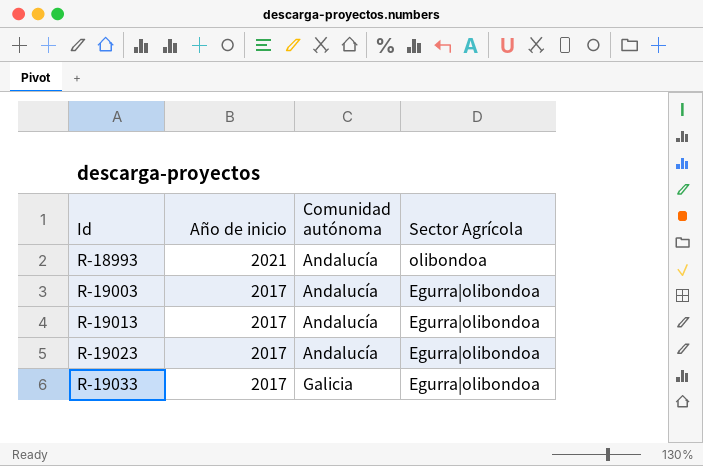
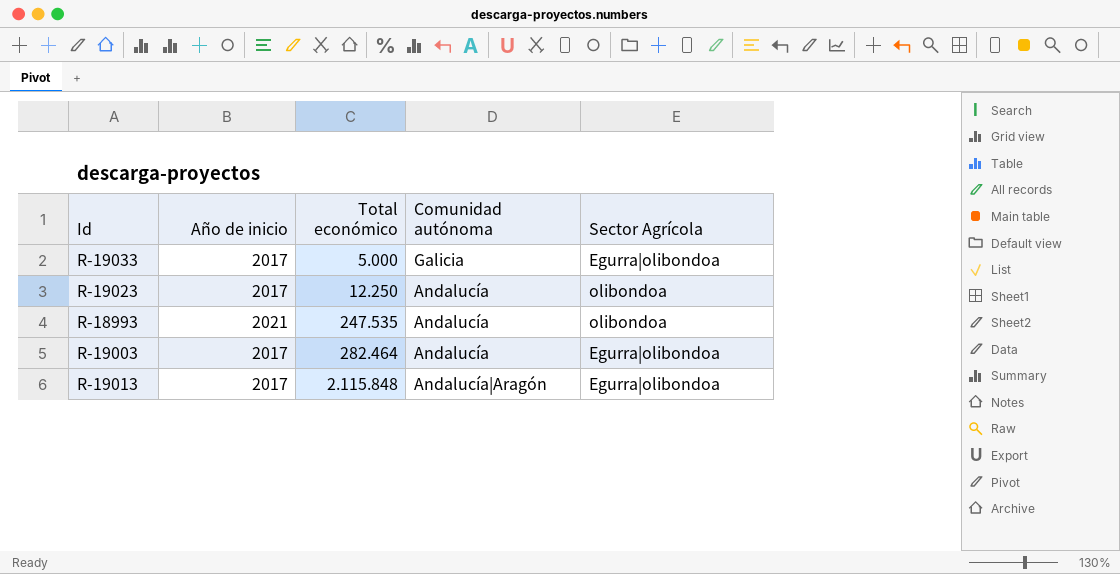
row order: Id ascending -> Total económico ascending
column Total económico | position: none -> 3
R-19023 | Sector Agrícola: Egurra|olibondoa -> olibondoa
R-19013 | Comunidad autónoma: Andalucía -> Andalucía|Aragón

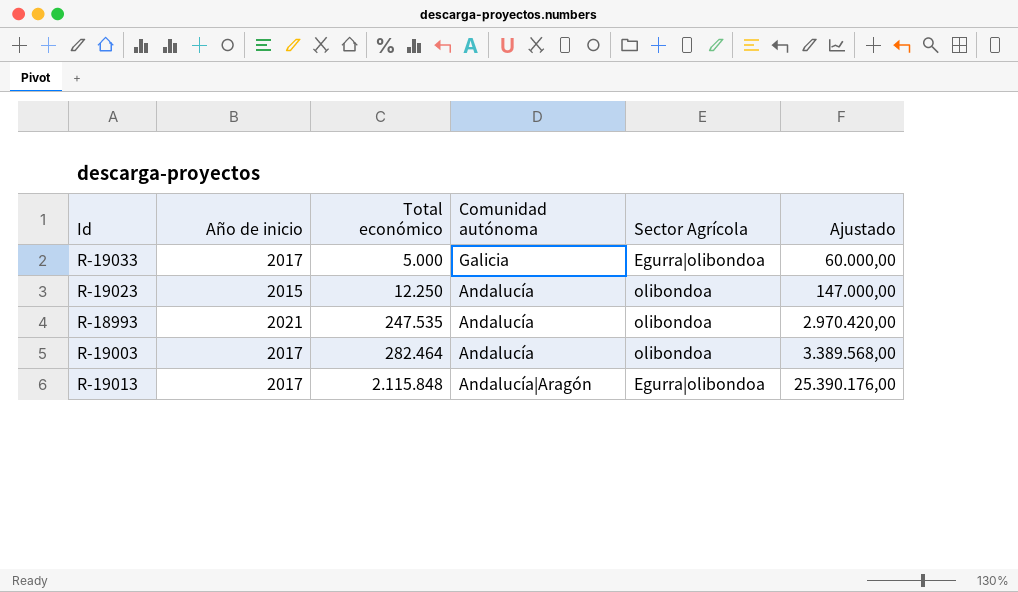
column Ajustado | formula: none -> [Total económico] * 12
R-19023 | Año de inicio: 2017 -> 2015
R-19003 | Sector Agrícola: Egurra|olibondoa -> olibondoa

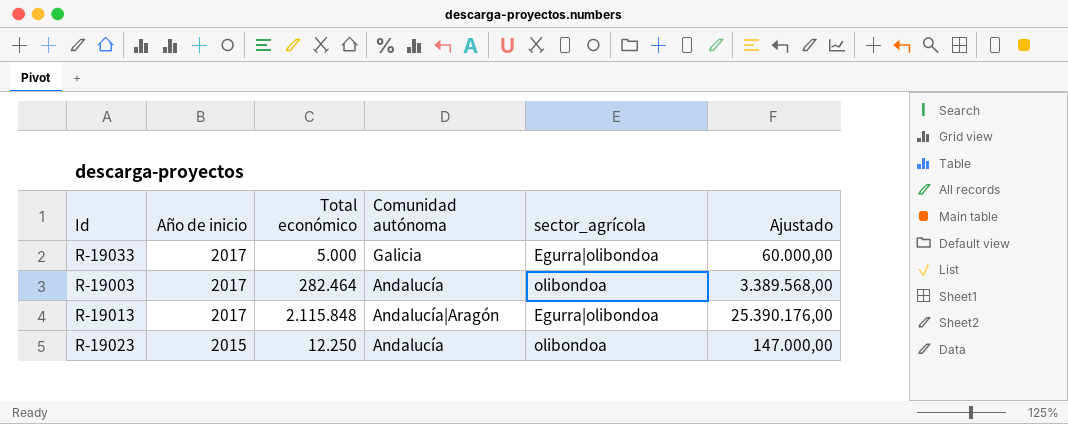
row order: Total económico ascending -> Año de inicio descending
column name: Sector Agrícola -> sector_agrícola
row R-18993: 2021 | 247.535 | Andalucía | olibondoa | 2.970.420,00 -> none

